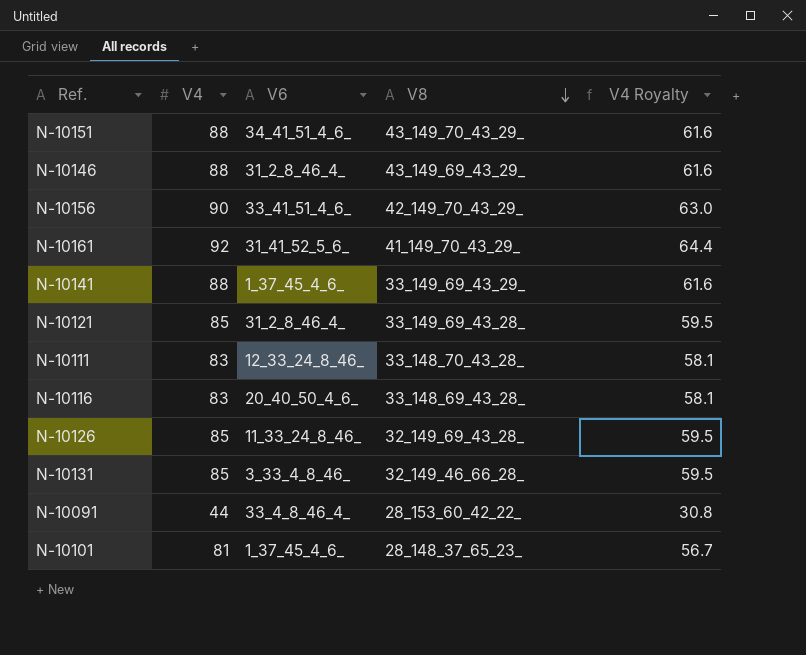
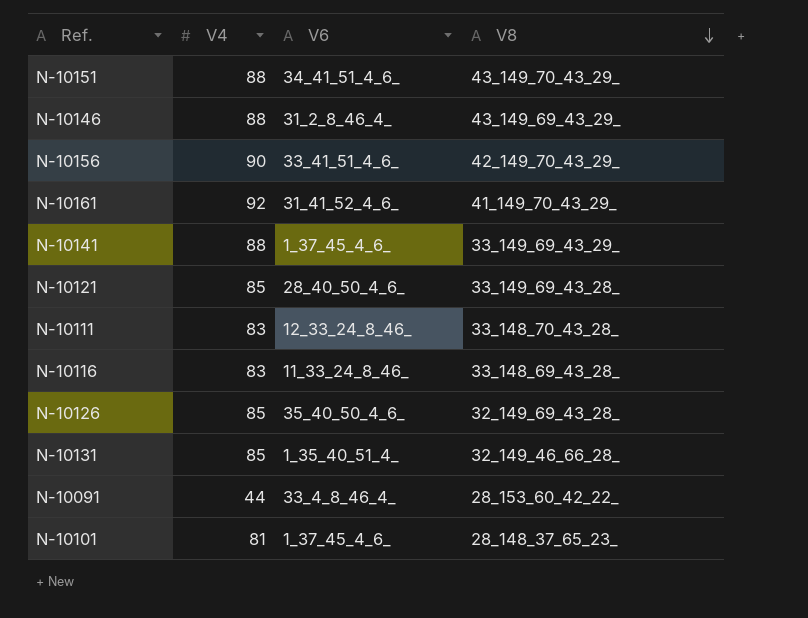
column V4 Royalty | formula: [V4] * 0.7 -> none
N-10161 | V6: 31_41_52_5_6_ -> 31_41_52_4_6_
N-10121 | V6: 31_2_8_46_4_ -> 28_40_50_4_6_
N-10116 | V6: 20_40_50_4_6_ -> 11_33_24_8_46_
N-10126 | V6: 11_33_24_8_46_ -> 35_40_50_4_6_
N-10131 | V6: 3_33_4_8_46_ -> 1_35_40_51_4_

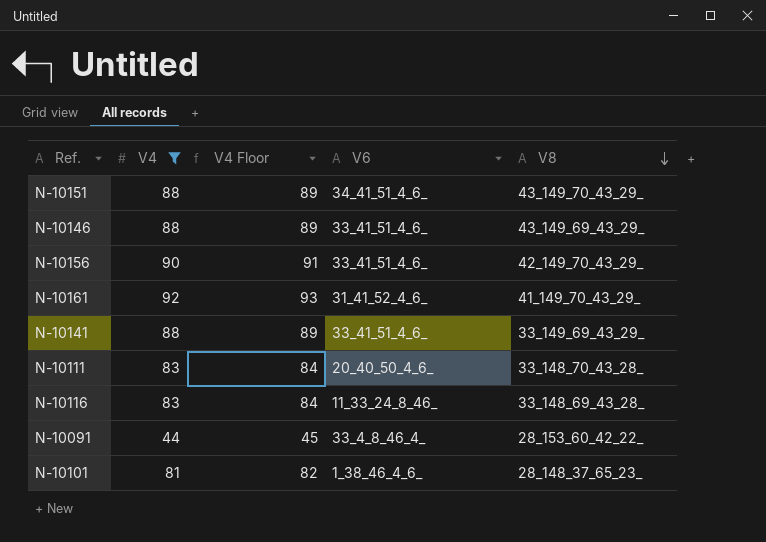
filter: none -> V4 != 85
column V4 Floor | formula: none -> [V4] + 1
N-10146 | V6: 31_2_8_46_4_ -> 33_41_51_4_6_
N-10141 | V6: 1_37_45_4_6_ -> 33_41_51_4_6_
N-10111 | V6: 12_33_24_8_46_ -> 20_40_50_4_6_
N-10101 | V6: 1_37_45_4_6_ -> 1_38_46_4_6_

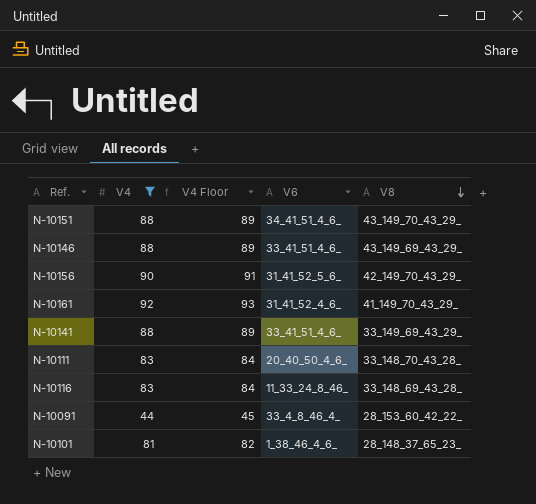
N-10156 | V6: 33_41_51_4_6_ -> 31_41_52_5_6_

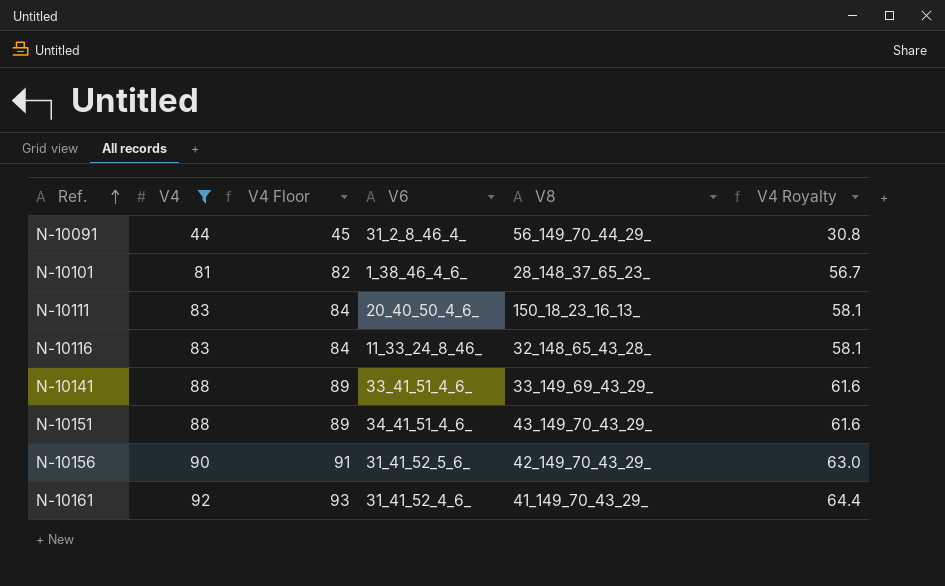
row order: V8 descending -> Ref. ascending
column V4 Royalty | formula: none -> [V4] * 0.7
row N-10146: 88 | 89 | 33_41_51_4_6_ | 43_149_69_43_29_ -> none
N-10091 | V6: 33_4_8_46_4_ -> 31_2_8_46_4_
N-10091 | V8: 28_153_60_42_22_ -> 56_149_70_44_29_
N-10111 | V8: 33_148_70_43_28_ -> 150_18_23_16_13_
N-10116 | V8: 33_148_69_43_28_ -> 32_148_65_43_28_

